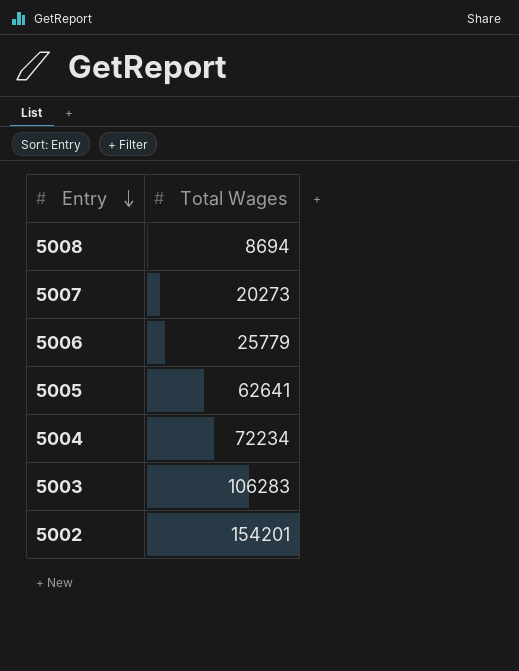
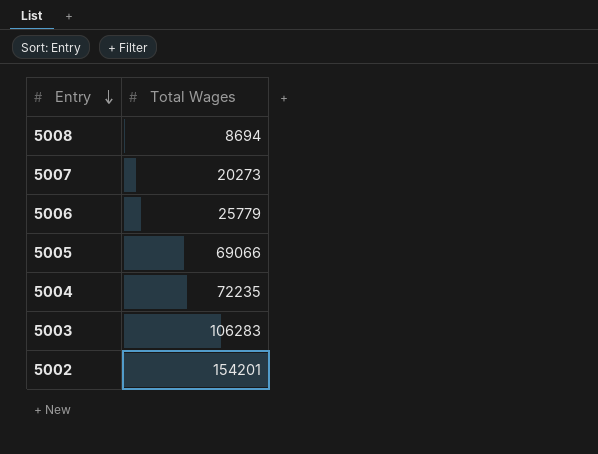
5005 | Total Wages: 62641 -> 69066
5004 | Total Wages: 72234 -> 72235

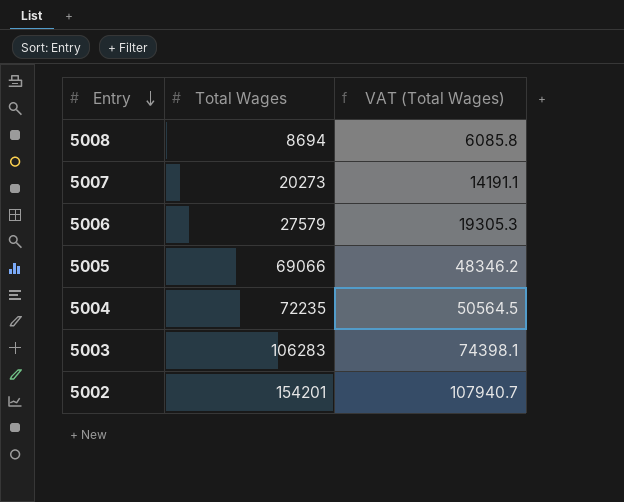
column VAT (Total Wages) | formula: none -> [Total Wages] * 0.7
5006 | Total Wages: 25779 -> 27579

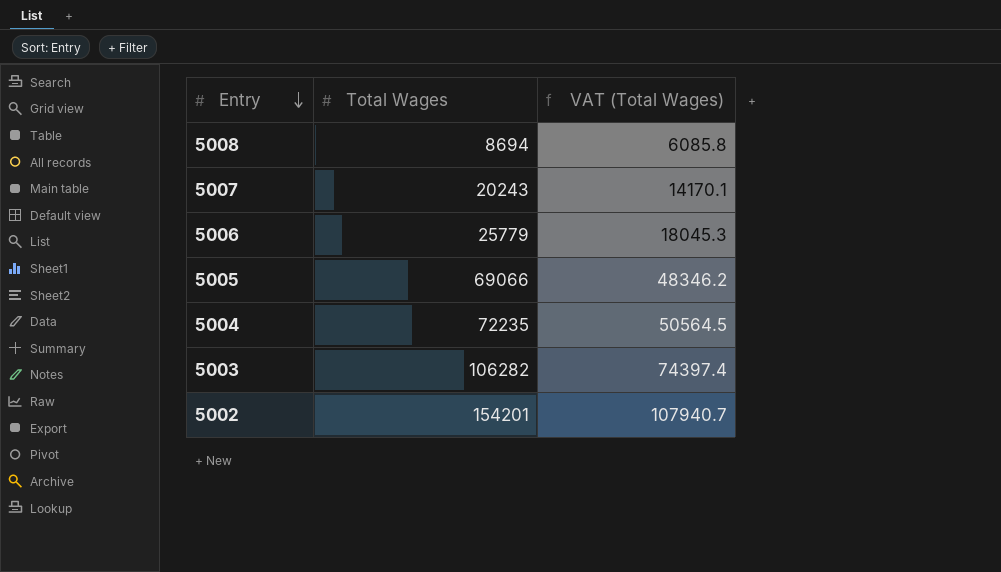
5007 | Total Wages: 20273 -> 20243
5007 | VAT (Total Wages): 14191.1 -> 14170.1
5006 | Total Wages: 27579 -> 25779
5006 | VAT (Total Wages): 19305.3 -> 18045.3
5003 | Total Wages: 106283 -> 106282
5003 | VAT (Total Wages): 74398.1 -> 74397.4

